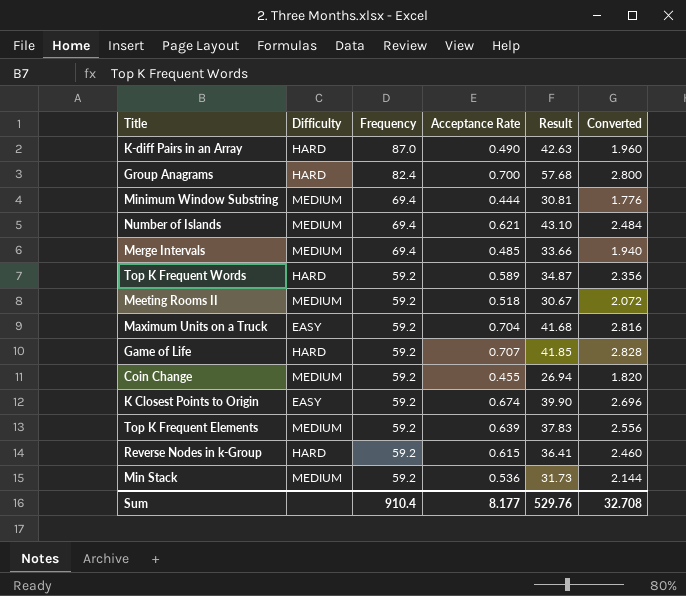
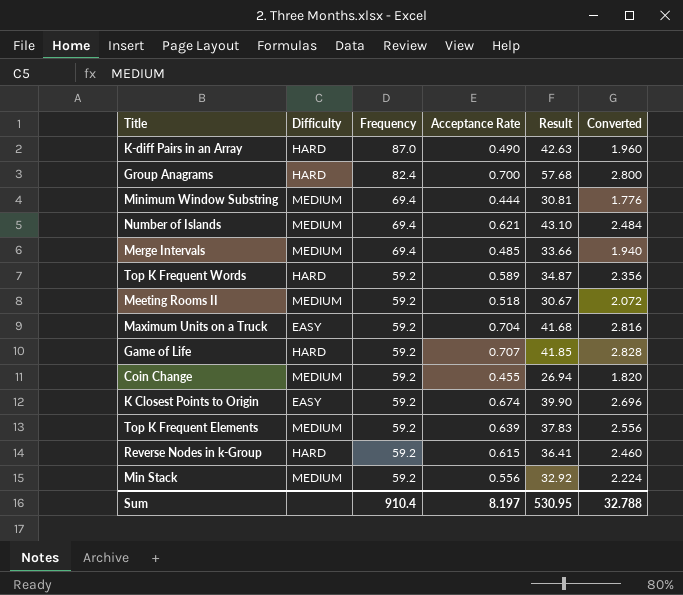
Min Stack | Acceptance Rate: 0.536 -> 0.556
Min Stack | Result: 31.73 -> 32.92
Min Stack | Converted: 2.144 -> 2.224
Sum | Acceptance Rate: 8.177 -> 8.197
Sum | Result: 529.76 -> 530.95
Sum | Converted: 32.708 -> 32.788

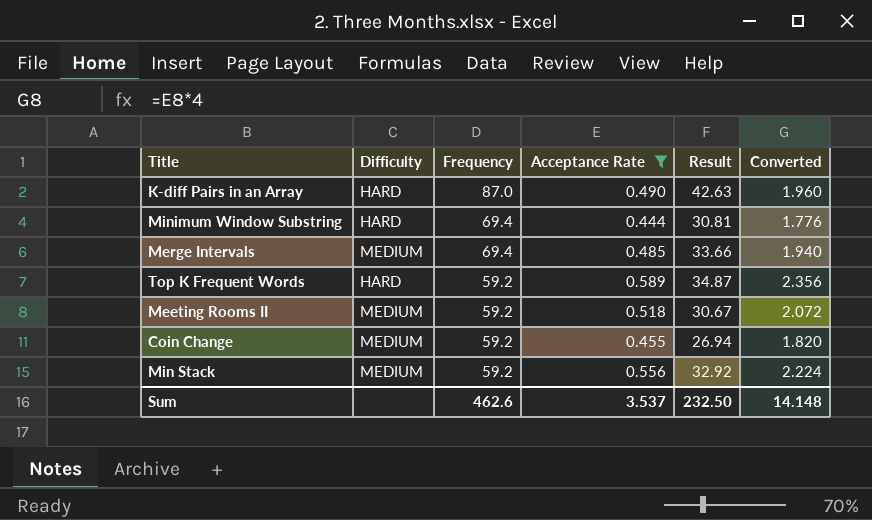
filter: none -> Acceptance Rate <= 0.589
Minimum Window Substring | Difficulty: MEDIUM -> HARD
Sum | Frequency: 910.4 -> 462.6
Sum | Acceptance Rate: 8.197 -> 3.537
Sum | Result: 530.95 -> 232.50
Sum | Converted: 32.788 -> 14.148

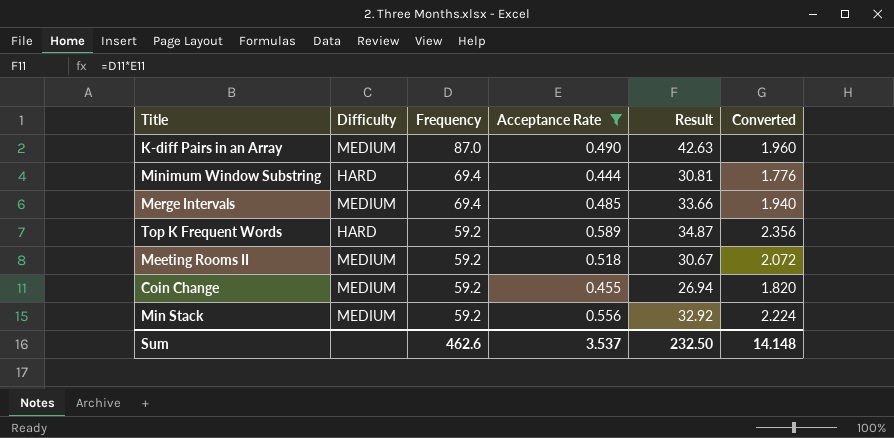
K-diff Pairs in an Array | Difficulty: HARD -> MEDIUM

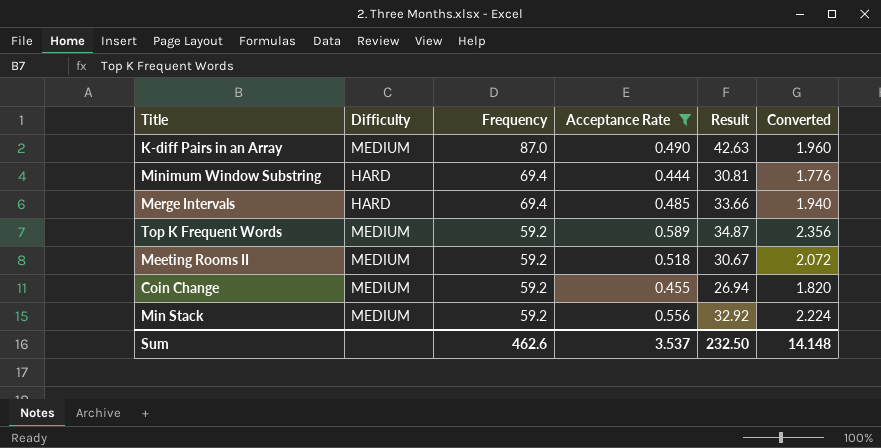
Merge Intervals | Difficulty: MEDIUM -> HARD
Top K Frequent Words | Difficulty: HARD -> MEDIUM

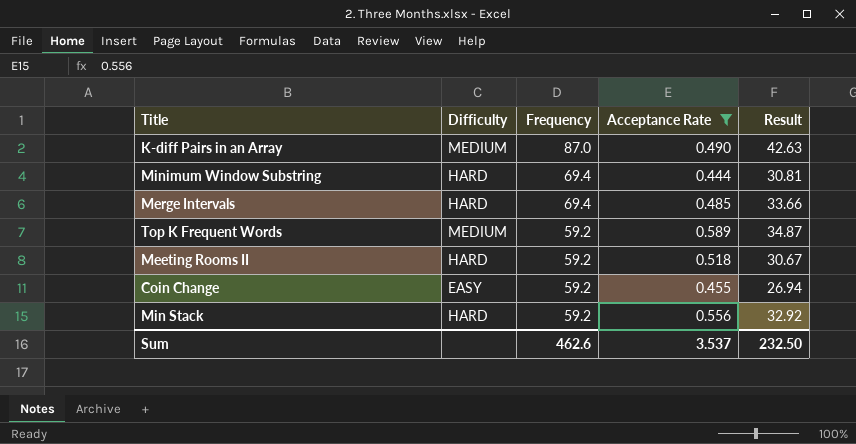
column Converted | formula: [Acceptance Rate] * 4 -> none
Meeting Rooms II | Difficulty: MEDIUM -> HARD
Coin Change | Difficulty: MEDIUM -> EASY
Min Stack | Difficulty: MEDIUM -> HARD

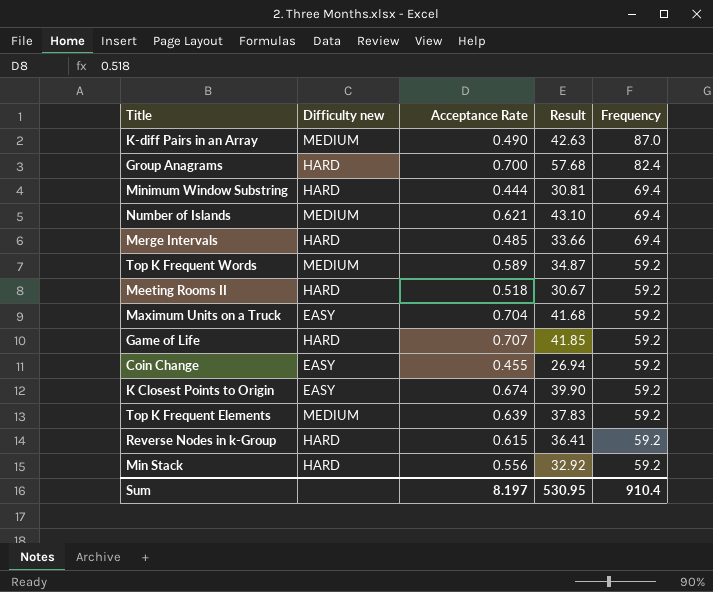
filter: Acceptance Rate <= 0.589 -> none
column name: Difficulty -> Difficulty new
column Frequency | position: 3 -> 5
Sum | Acceptance Rate: 3.537 -> 8.197
Sum | Result: 232.50 -> 530.95
Sum | Frequency: 462.6 -> 910.4

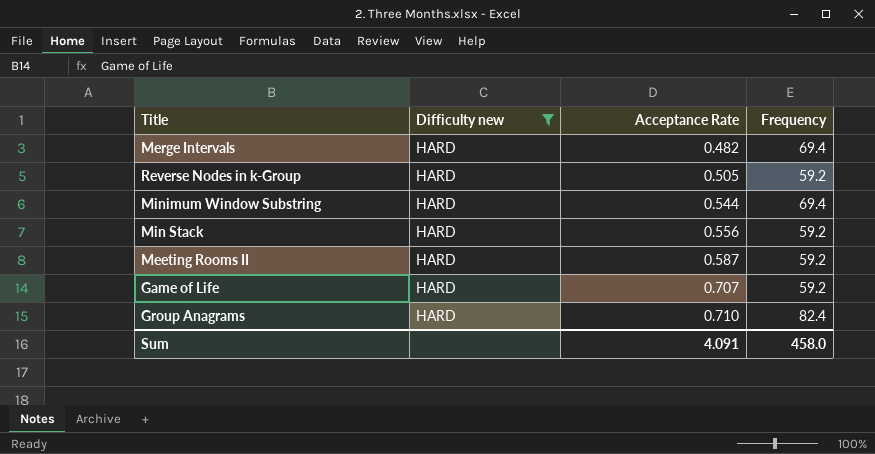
filter: none -> Difficulty new = HARD
row order: Frequency descending -> Acceptance Rate ascending
column Result | formula: [Acceptance Rate] * [Frequency] -> none
Merge Intervals | Acceptance Rate: 0.485 -> 0.482
Reverse Nodes in k-Group | Acceptance Rate: 0.615 -> 0.505
Minimum Window Substring | Acceptance Rate: 0.444 -> 0.544
Meeting Rooms II | Acceptance Rate: 0.518 -> 0.587
Group Anagrams | Acceptance Rate: 0.700 -> 0.710
Sum | Acceptance Rate: 8.197 -> 4.091
Sum | Frequency: 910.4 -> 458.0

